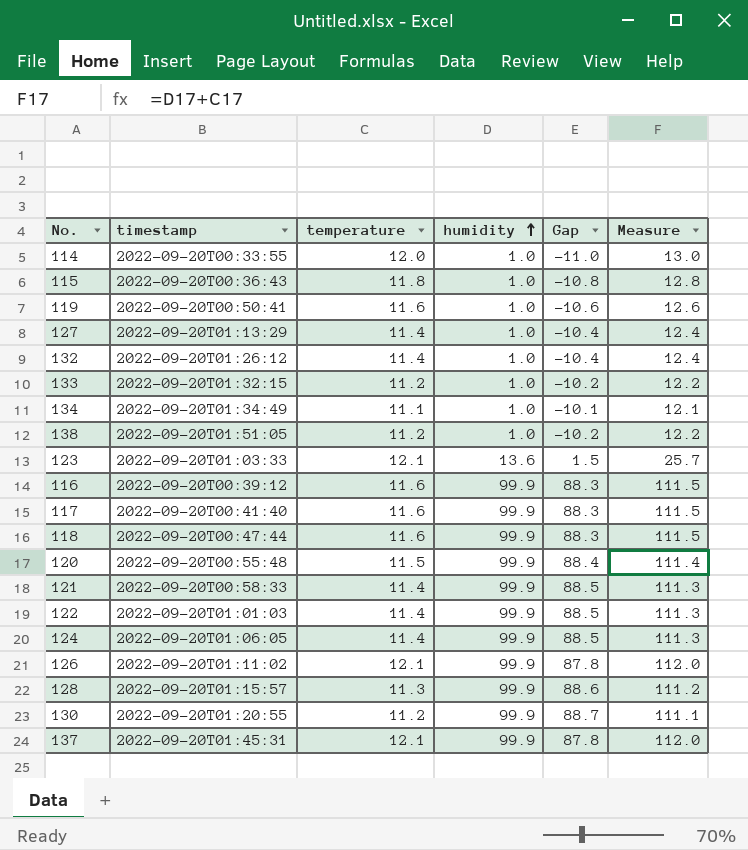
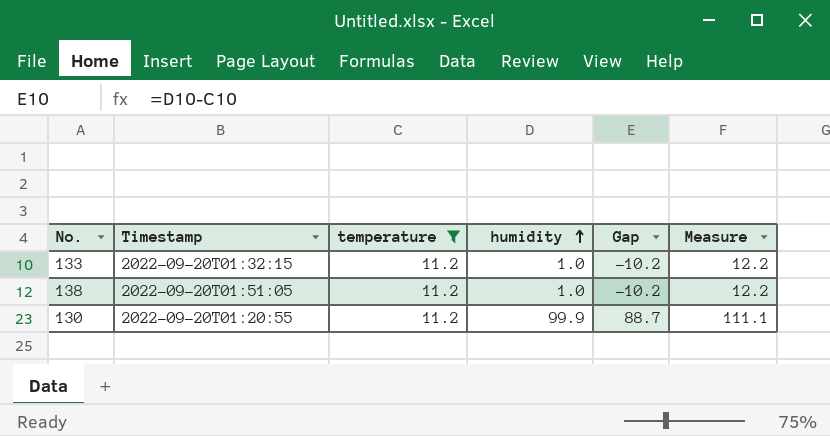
filter: none -> temperature = 11.2
column name: timestamp -> Timestamp

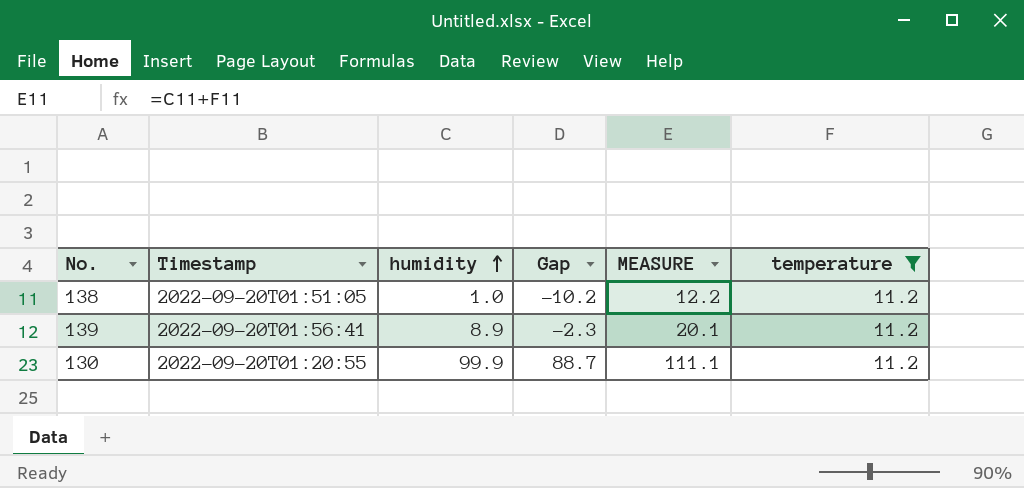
column name: Measure -> MEASURE
column temperature | position: 3 -> 6
row 133: 2022-09-20T01:32:15 | 11.2 | 1.0 | -10.2 | 12.2 -> none
row 139: none -> 2022-09-20T01:56:41 | 8.9 | -2.3 | 20.1 | 11.2

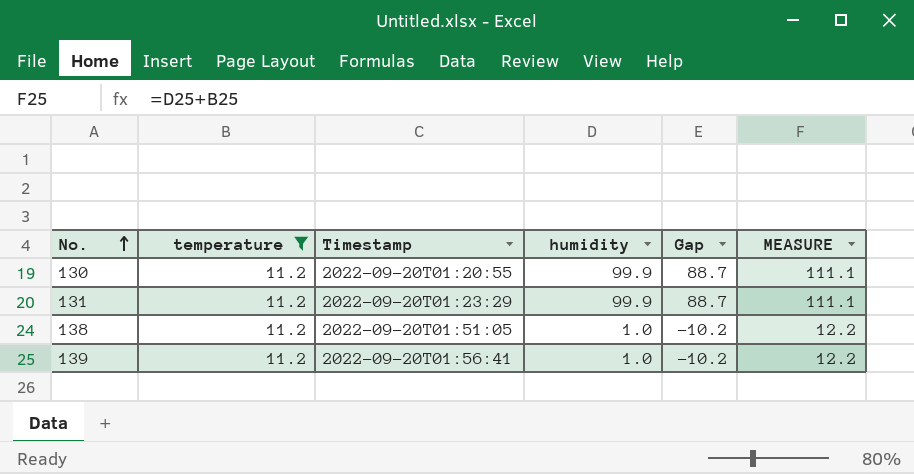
row order: humidity ascending -> No. ascending
column temperature | position: 6 -> 2
row 131: none -> 11.2 | 2022-09-20T01:23:29 | 99.9 | 88.7 | 111.1
139 | humidity: 8.9 -> 1.0
139 | Gap: -2.3 -> -10.2
139 | MEASURE: 20.1 -> 12.2

